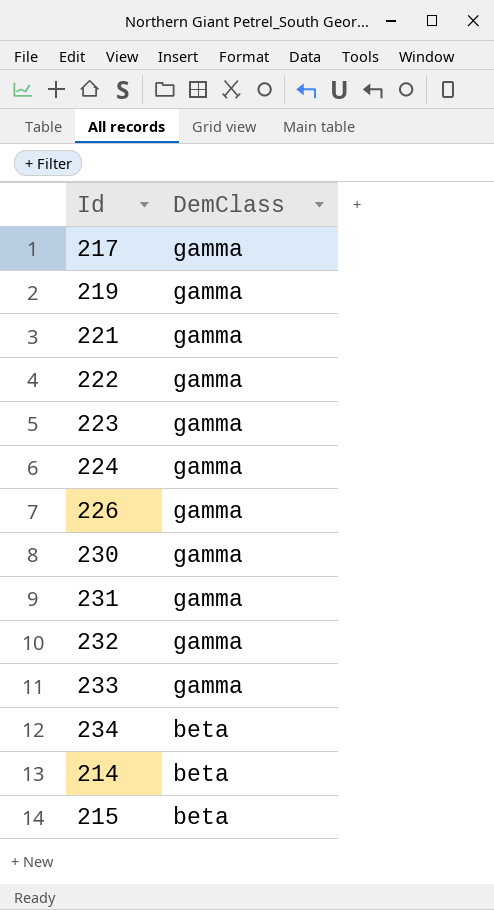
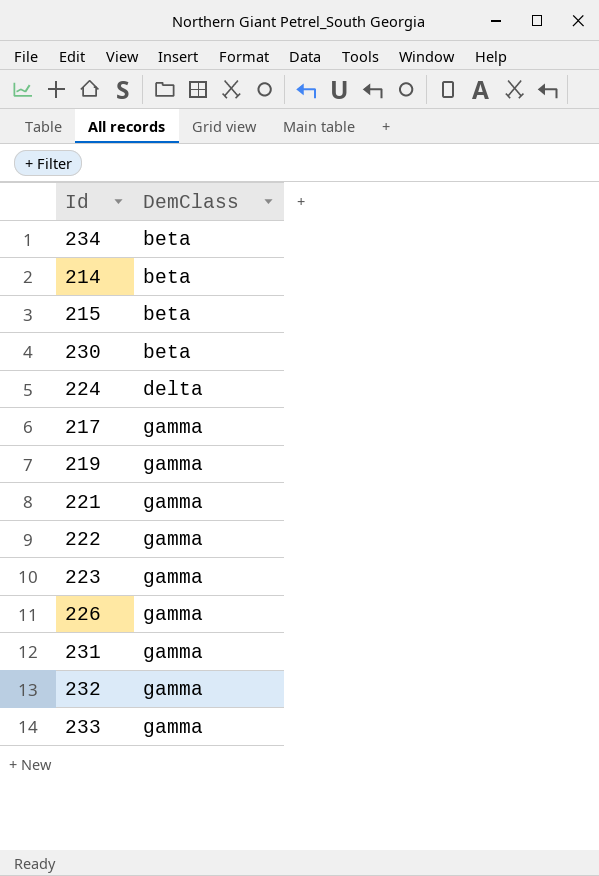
row order: DemClass descending -> DemClass ascending
230 | DemClass: gamma -> beta
224 | DemClass: gamma -> delta

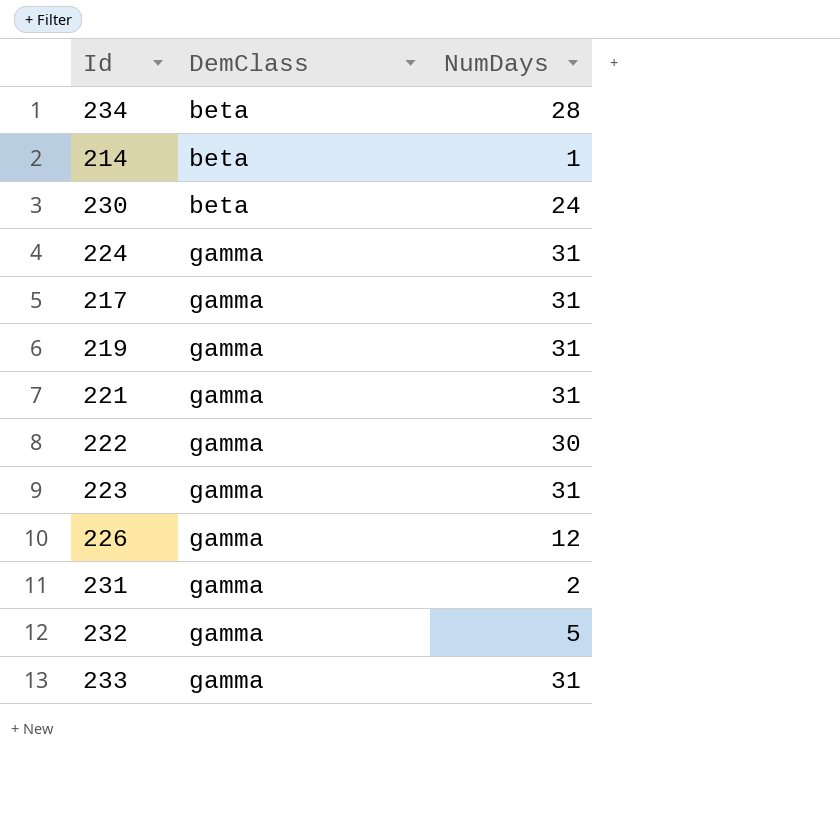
column NumDays | position: none -> 3
row 215: beta -> none
224 | DemClass: delta -> gamma

